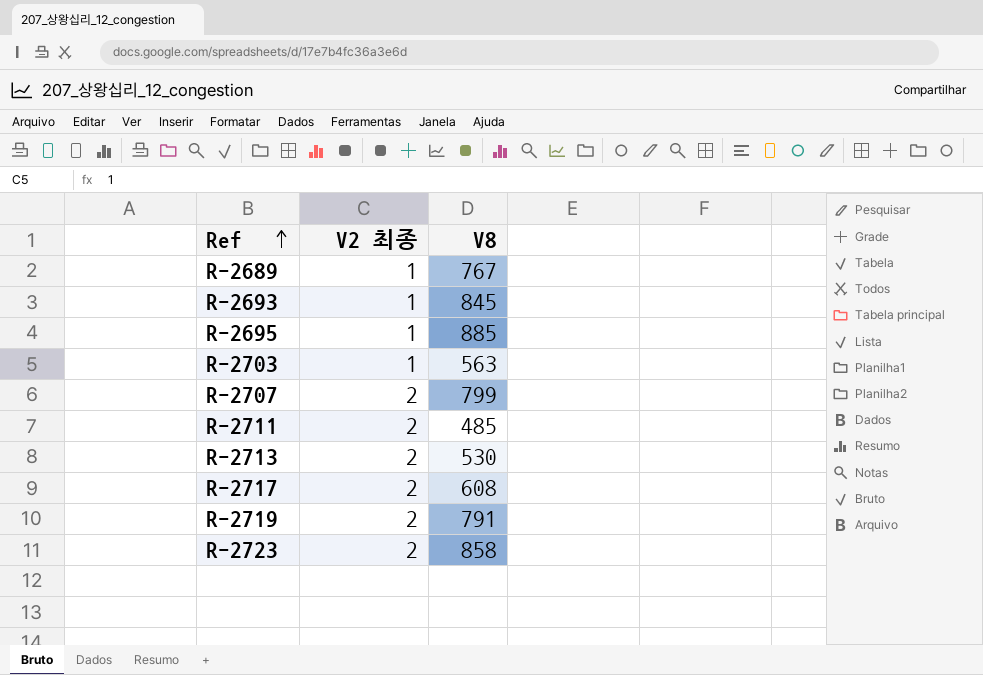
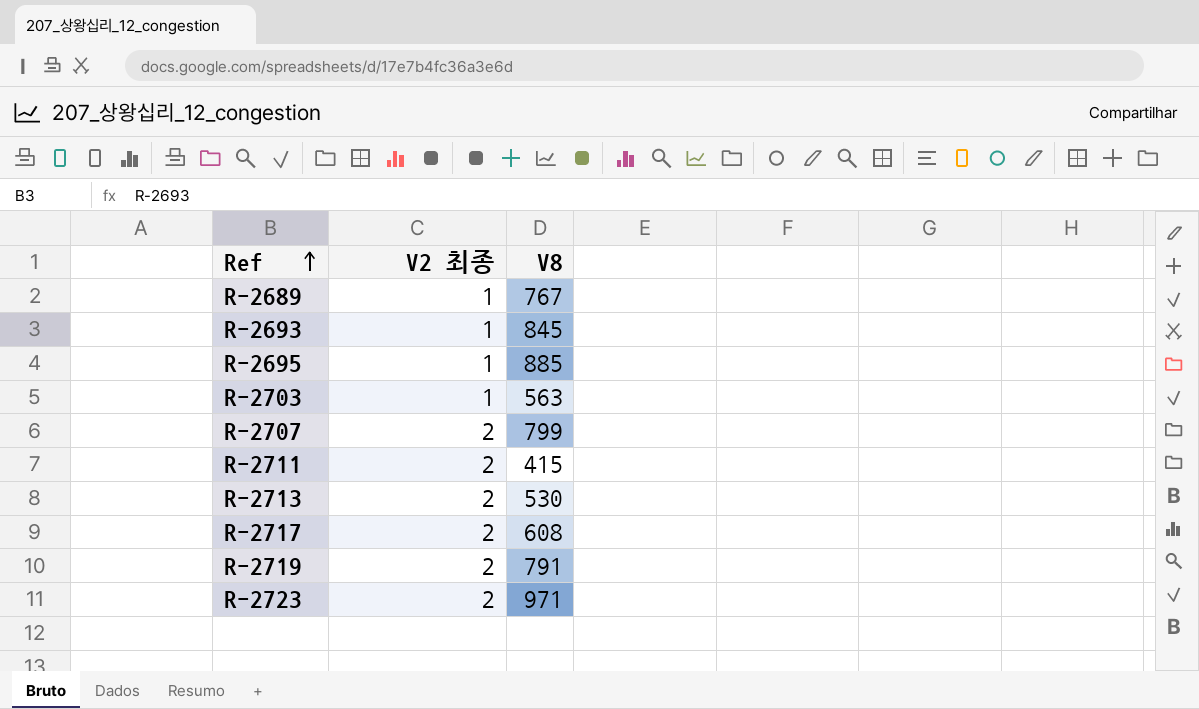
R-2711 | V8: 485 -> 415
R-2723 | V8: 858 -> 971

